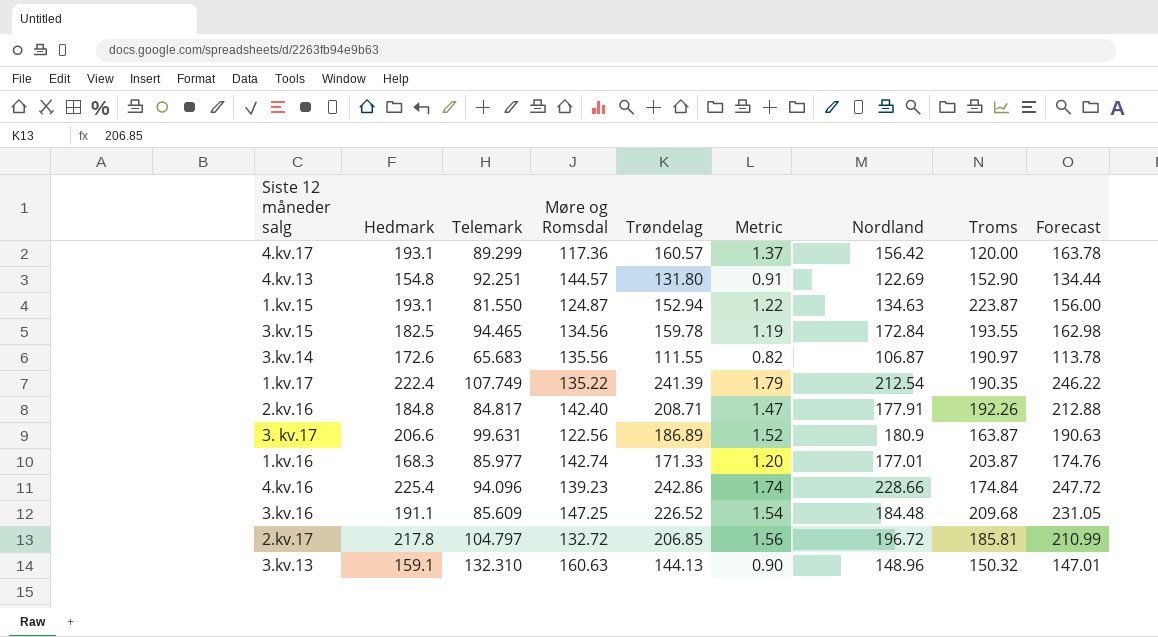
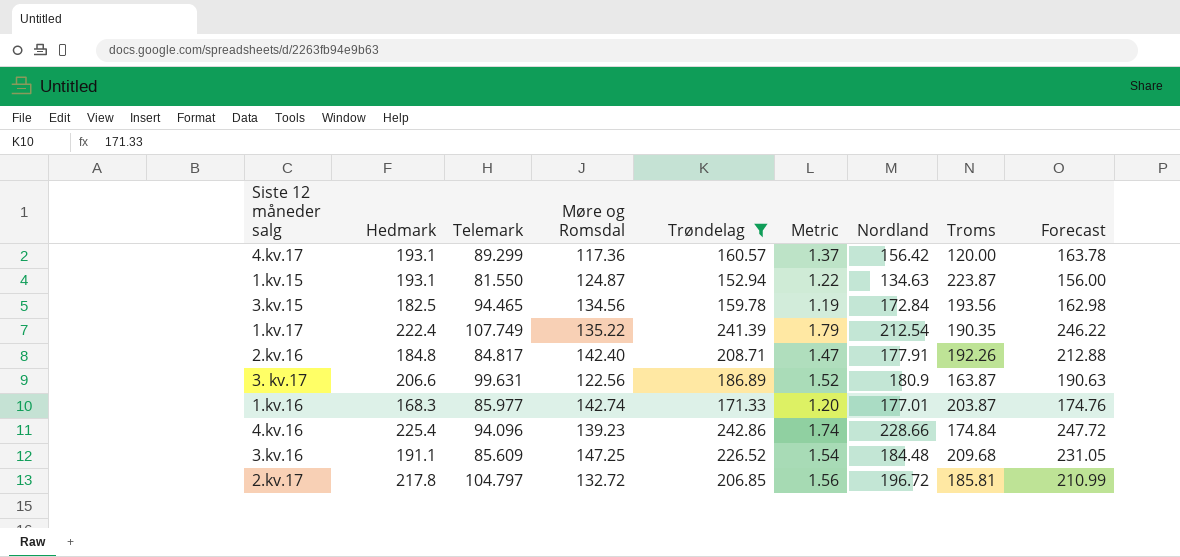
filter: none -> Trøndelag >= 152.94
3.kv.15 | Troms: 193.55 -> 193.56

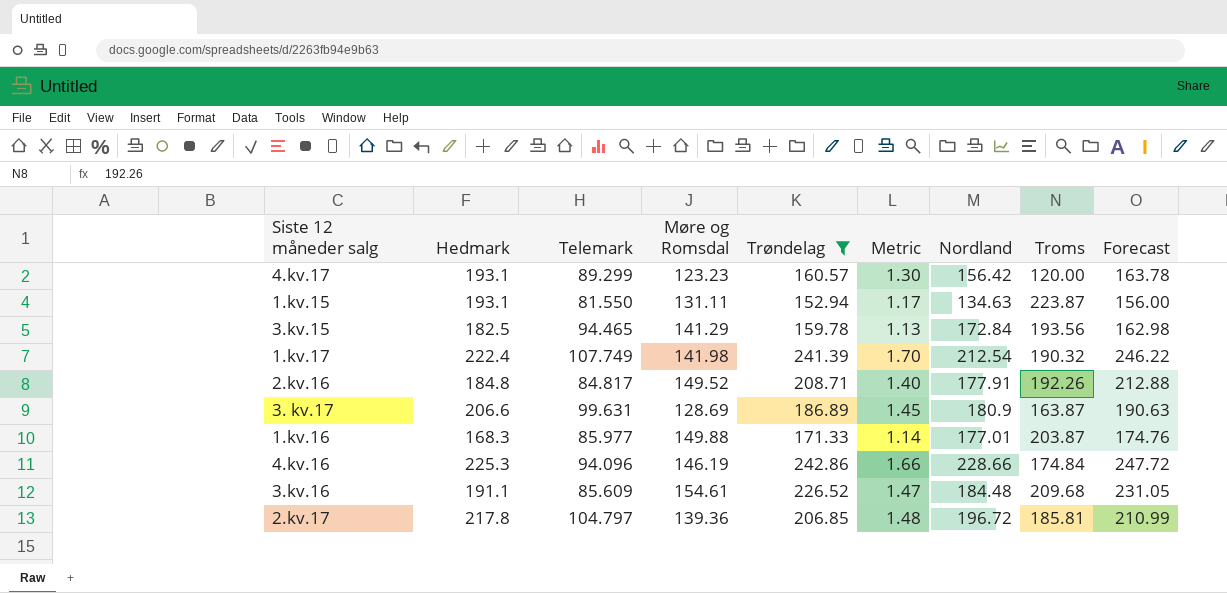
4.kv.17 | Møre og Romsdal: 117.36 -> 123.23
4.kv.17 | Metric: 1.37 -> 1.30
1.kv.15 | Møre og Romsdal: 124.87 -> 131.11
1.kv.15 | Metric: 1.22 -> 1.17
3.kv.15 | Møre og Romsdal: 134.56 -> 141.29
3.kv.15 | Metric: 1.19 -> 1.13
1.kv.17 | Møre og Romsdal: 135.22 -> 141.98
1.kv.17 | Metric: 1.79 -> 1.70
1.kv.17 | Troms: 190.35 -> 190.32
2.kv.16 | Møre og Romsdal: 142.40 -> 149.52
2.kv.16 | Metric: 1.47 -> 1.40
3. kv.17 | Møre og Romsdal: 122.56 -> 128.69
3. kv.17 | Metric: 1.52 -> 1.45
1.kv.16 | Møre og Romsdal: 142.74 -> 149.88
1.kv.16 | Metric: 1.20 -> 1.14
4.kv.16 | Hedmark: 225.4 -> 225.3
4.kv.16 | Møre og Romsdal: 139.23 -> 146.19
4.kv.16 | Metric: 1.74 -> 1.66
3.kv.16 | Møre og Romsdal: 147.25 -> 154.61
3.kv.16 | Metric: 1.54 -> 1.47
2.kv.17 | Møre og Romsdal: 132.72 -> 139.36
2.kv.17 | Metric: 1.56 -> 1.48

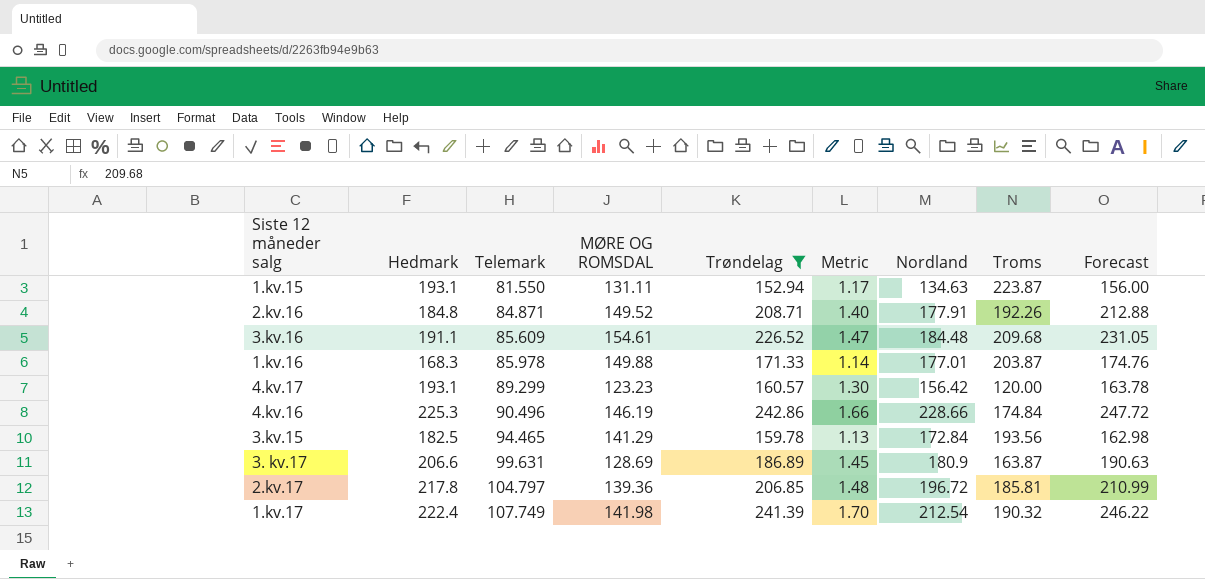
row order: none -> Telemark ascending
column name: Møre og Romsdal -> MØRE OG ROMSDAL
2.kv.16 | Telemark: 84.817 -> 84.871
1.kv.16 | Telemark: 85.977 -> 85.978
4.kv.16 | Telemark: 94.096 -> 90.496

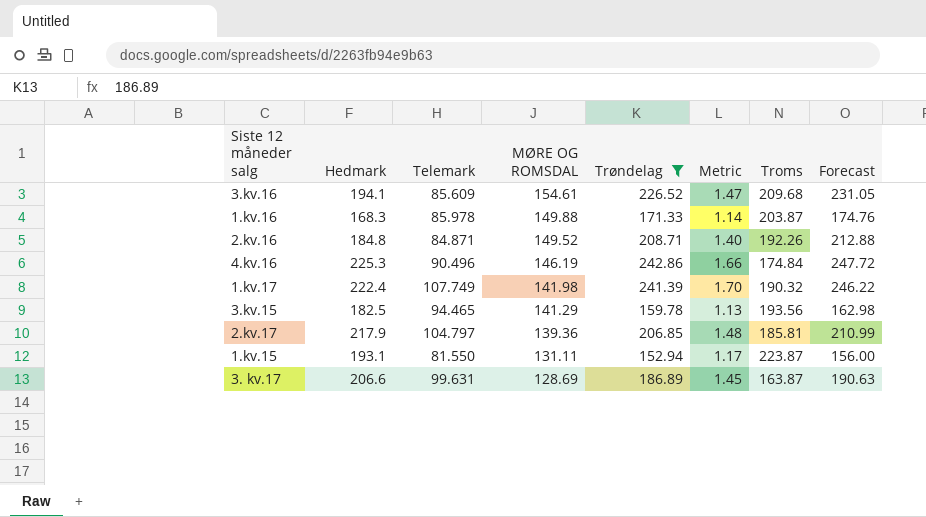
row order: Telemark ascending -> MØRE OG ROMSDAL descending
column Nordland | position: 7 -> none
row 4.kv.17: 193.1 | 89.299 | 123.23 | 160.57 | 1.30 | 156.42 | 120.00 | 163.78 -> none
3.kv.16 | Hedmark: 191.1 -> 194.1
2.kv.17 | Hedmark: 217.8 -> 217.9

